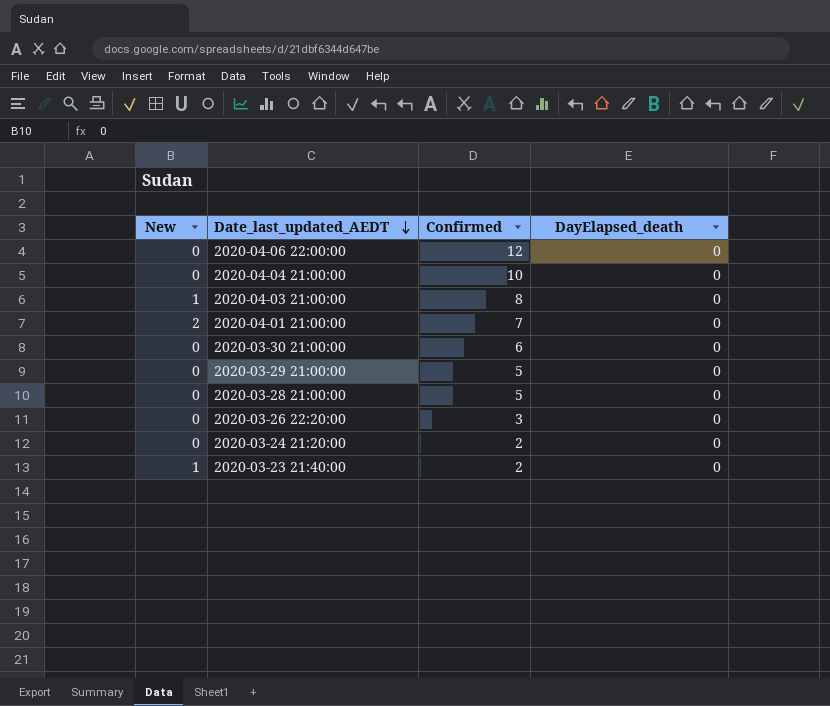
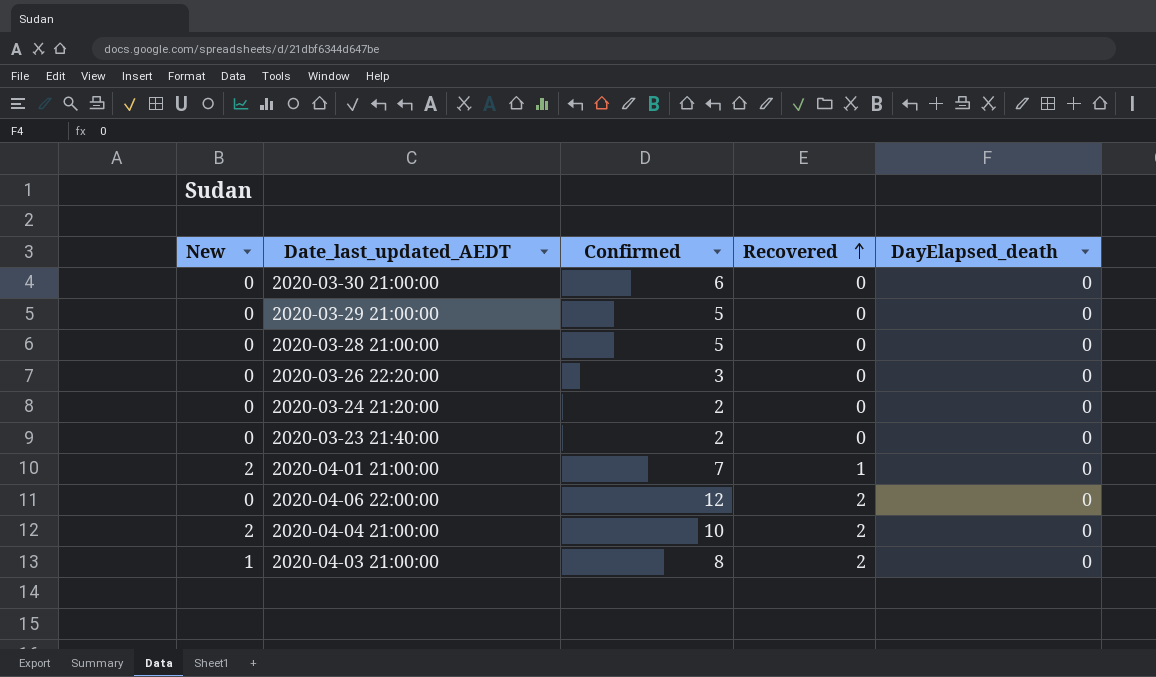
row order: Date_last_updated_AEDT descending -> Recovered ascending
column Recovered | position: none -> 4
2020-03-23 21:40:00 | New: 1 -> 0
2020-04-04 21:00:00 | New: 0 -> 2

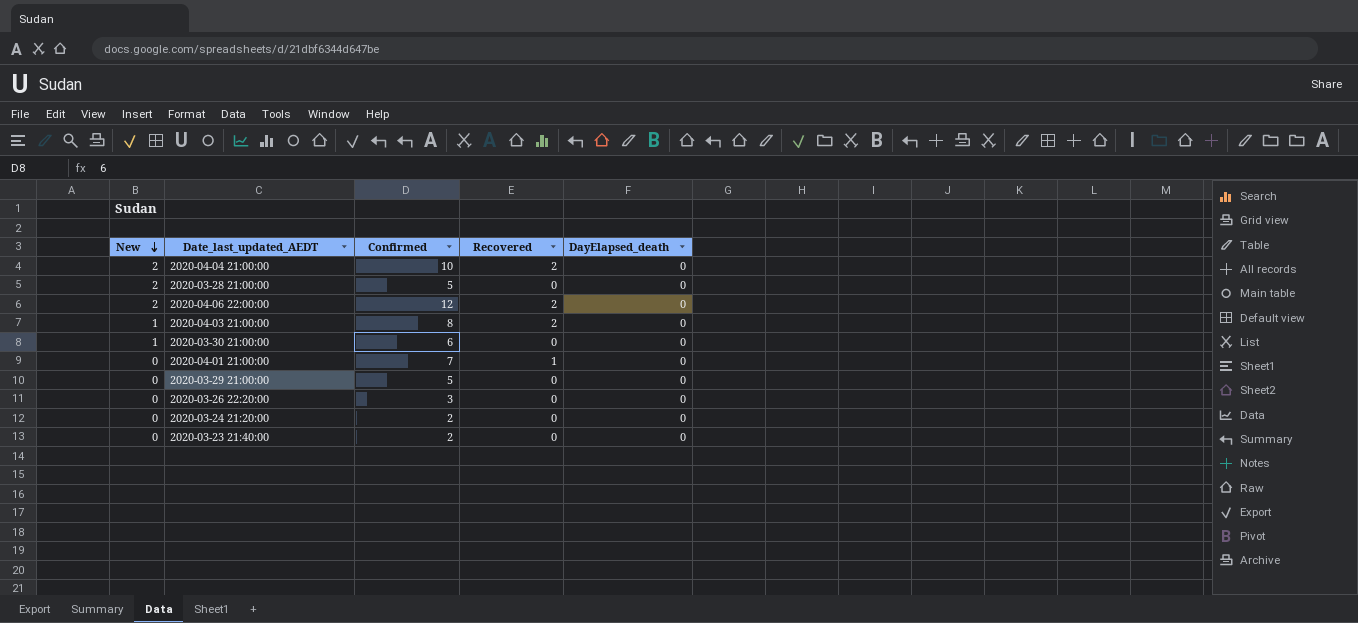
row order: Recovered ascending -> New descending
2020-03-28 21:00:00 | New: 0 -> 2
2020-04-06 22:00:00 | New: 0 -> 2
2020-03-30 21:00:00 | New: 0 -> 1
2020-04-01 21:00:00 | New: 2 -> 0

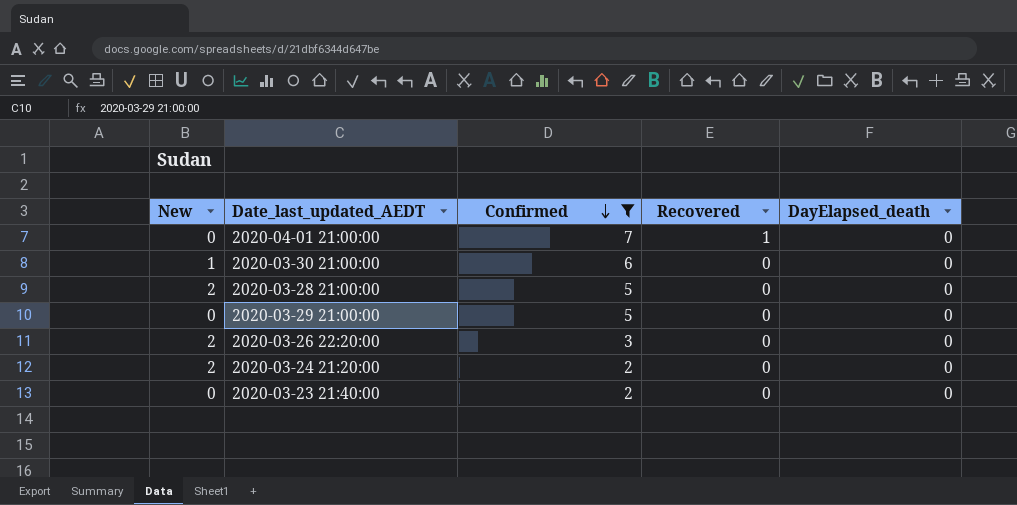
filter: none -> Confirmed <= 7
row order: New descending -> Confirmed descending
2020-03-26 22:20:00 | New: 0 -> 2
2020-03-24 21:20:00 | New: 0 -> 2

